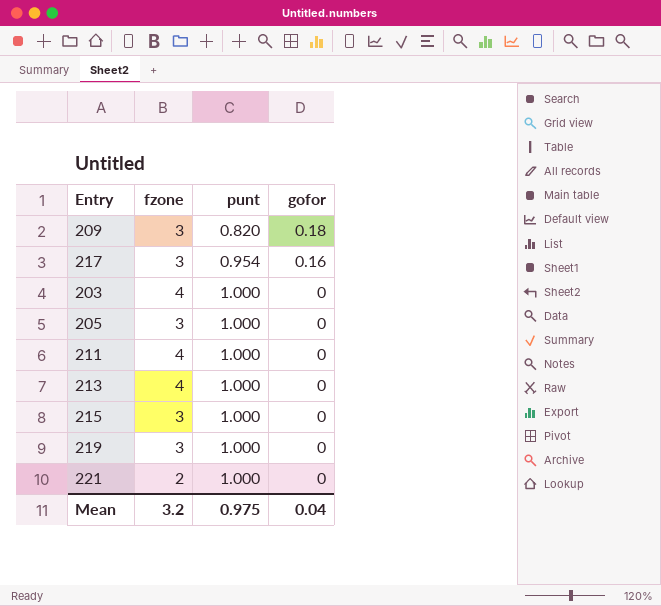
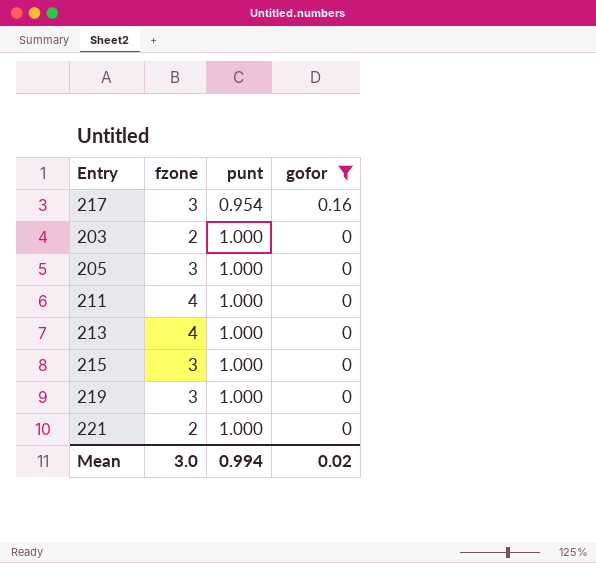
filter: none -> gofor != 0.18
203 | fzone: 4 -> 2
Mean | fzone: 3.2 -> 3.0
Mean | punt: 0.975 -> 0.994
Mean | gofor: 0.04 -> 0.02

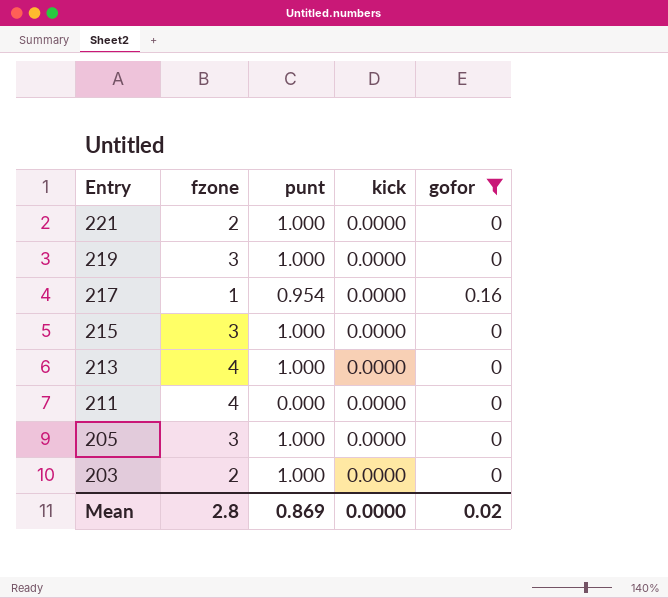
row order: punt ascending -> Entry descending
column kick | position: none -> 4
217 | fzone: 3 -> 1
211 | punt: 1.000 -> 0.000
Mean | fzone: 3.0 -> 2.8
Mean | punt: 0.994 -> 0.869

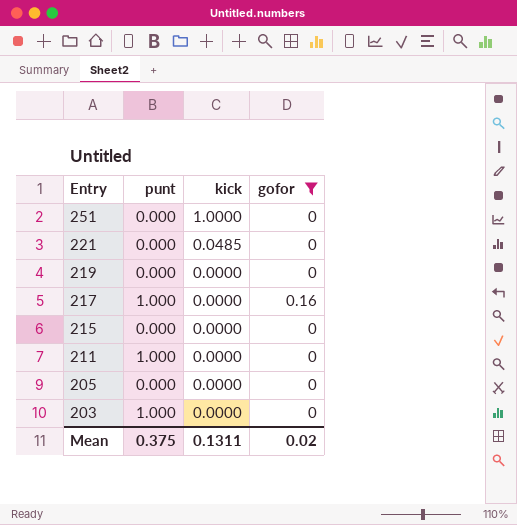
column fzone | position: 2 -> none
row 213: 4 | 1.000 | 0.0000 | 0 -> none
row 251: none -> 0.000 | 1.0000 | 0
221 | punt: 1.000 -> 0.000
221 | kick: 0.0000 -> 0.0485
219 | punt: 1.000 -> 0.000
217 | punt: 0.954 -> 1.000
215 | punt: 1.000 -> 0.000
211 | punt: 0.000 -> 1.000
205 | punt: 1.000 -> 0.000
Mean | punt: 0.869 -> 0.375
Mean | kick: 0.0000 -> 0.1311

